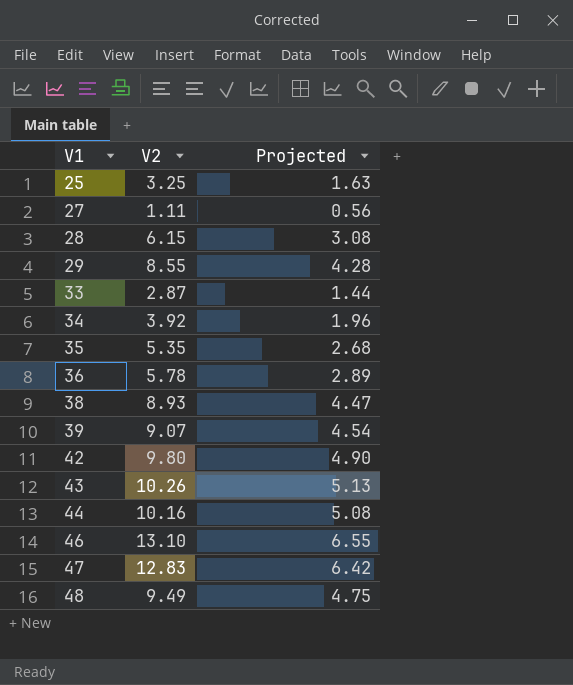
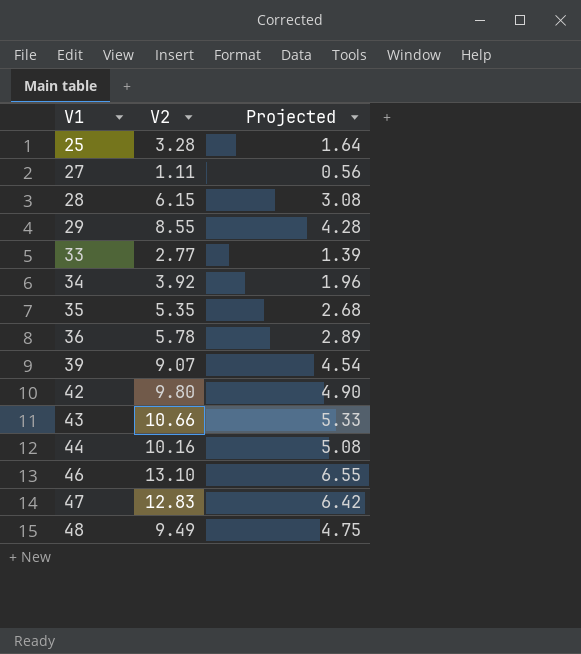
row 38: 8.93 | 4.47 -> none
25 | V2: 3.25 -> 3.28
25 | Projected: 1.63 -> 1.64
33 | V2: 2.87 -> 2.77
33 | Projected: 1.44 -> 1.39
43 | V2: 10.26 -> 10.66
43 | Projected: 5.13 -> 5.33

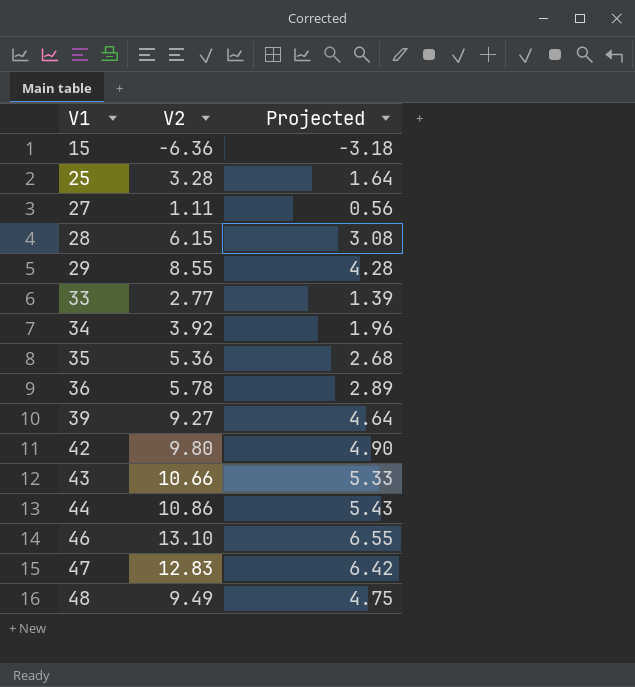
row 15: none -> -6.36 | -3.18
35 | V2: 5.35 -> 5.36
39 | V2: 9.07 -> 9.27
39 | Projected: 4.54 -> 4.64
44 | V2: 10.16 -> 10.86
44 | Projected: 5.08 -> 5.43

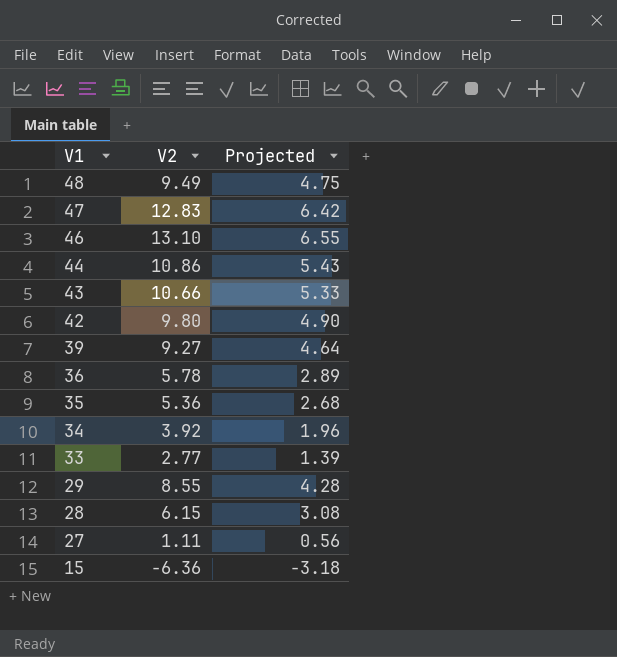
row order: V1 ascending -> V1 descending
row 25: 3.28 | 1.64 -> none

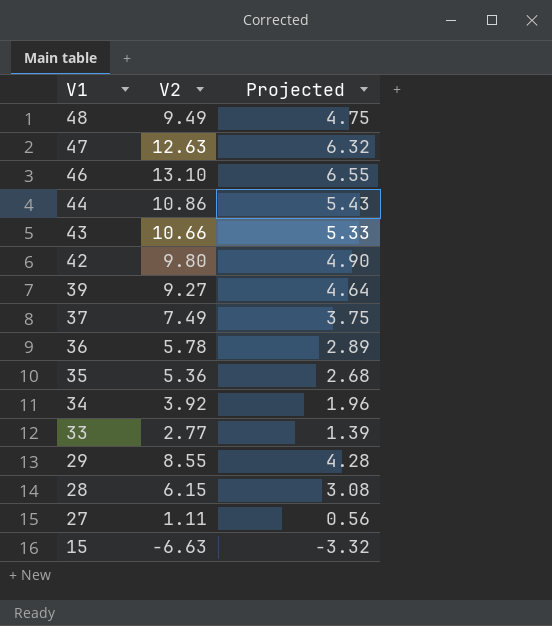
47 | V2: 12.83 -> 12.63
47 | Projected: 6.42 -> 6.32
row 37: none -> 7.49 | 3.75
15 | V2: -6.36 -> -6.63
15 | Projected: -3.18 -> -3.32

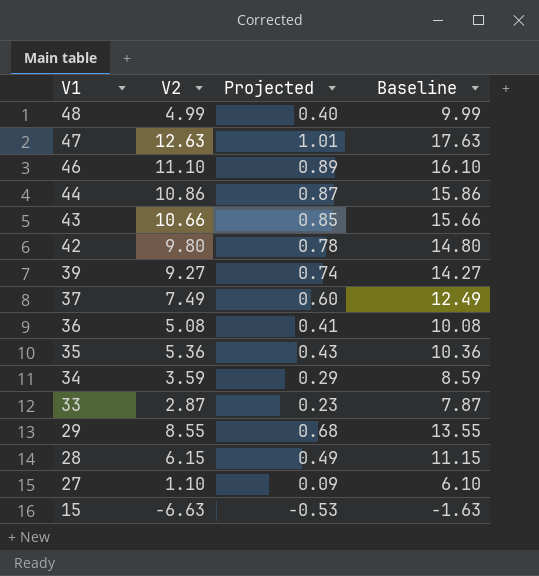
column Projected | formula: [V2] * 0.5 -> [V2] * 0.08
column Baseline | formula: none -> [V2] + 5
48 | V2: 9.49 -> 4.99
46 | V2: 13.10 -> 11.10
36 | V2: 5.78 -> 5.08
34 | V2: 3.92 -> 3.59
33 | V2: 2.77 -> 2.87
27 | V2: 1.11 -> 1.10

